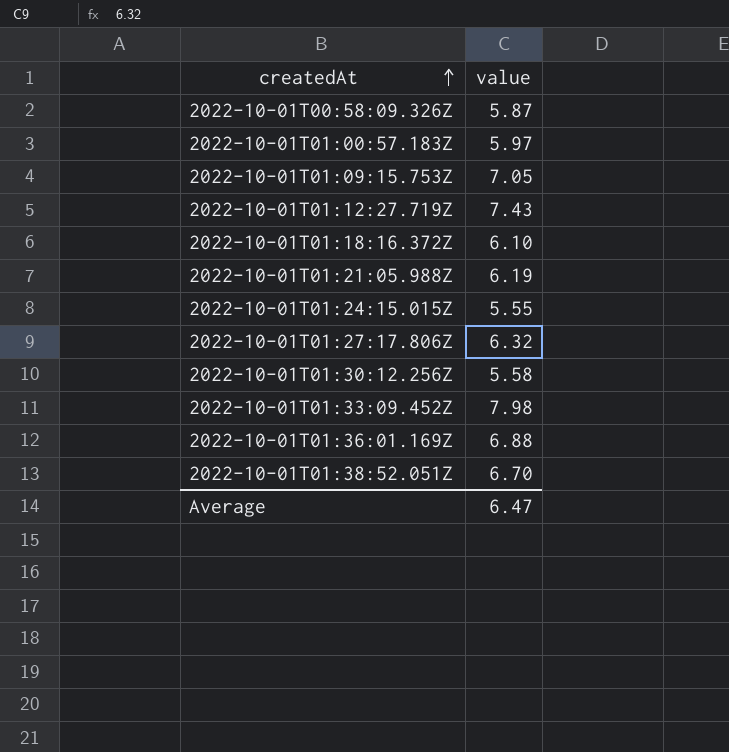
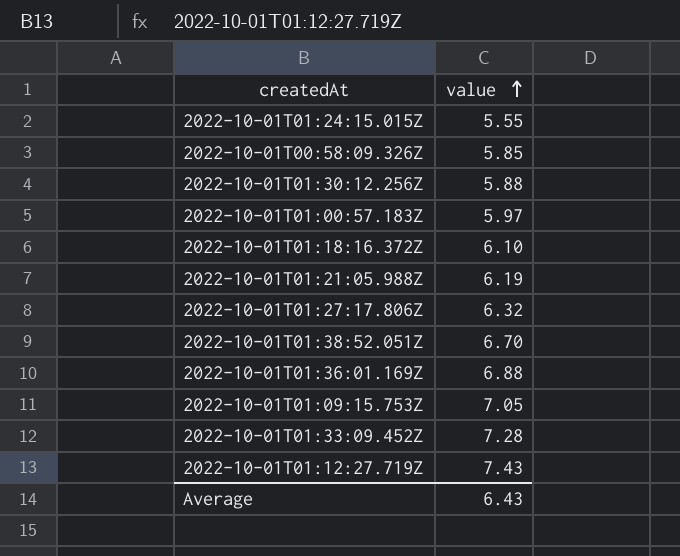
row order: createdAt ascending -> value ascending
2022-10-01T00:58:09.326Z | value: 5.87 -> 5.85
2022-10-01T01:30:12.256Z | value: 5.58 -> 5.88
2022-10-01T01:33:09.452Z | value: 7.98 -> 7.28
Average | value: 6.47 -> 6.43

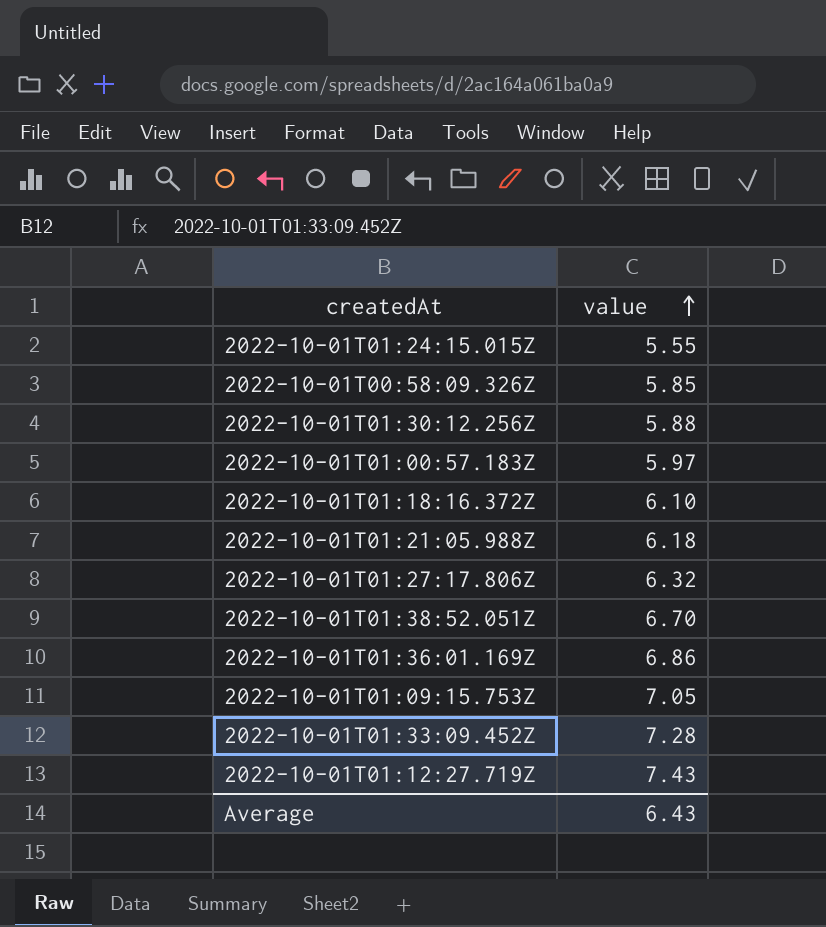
2022-10-01T01:21:05.988Z | value: 6.19 -> 6.18
2022-10-01T01:36:01.169Z | value: 6.88 -> 6.86

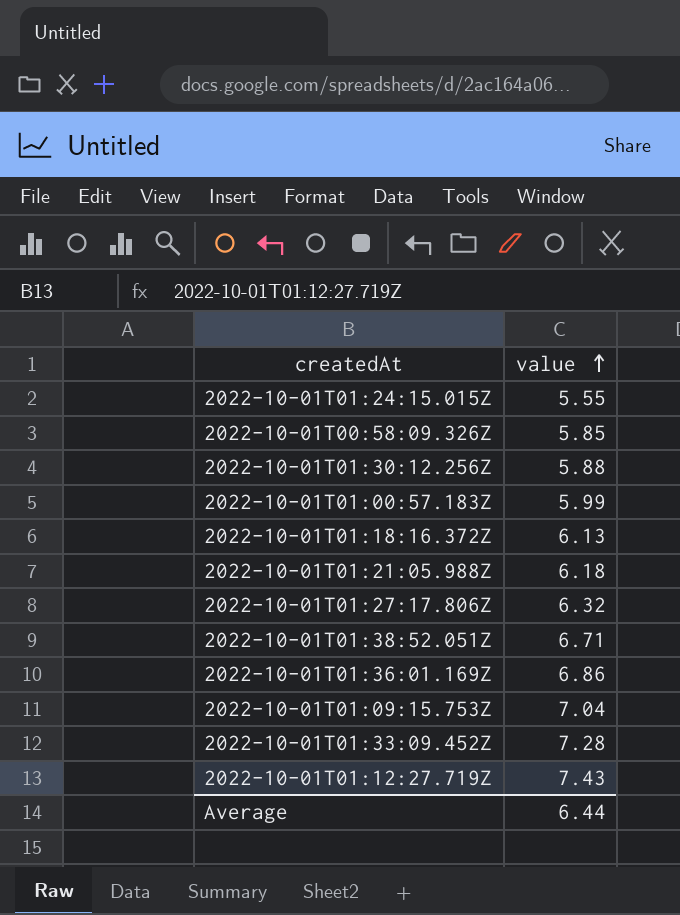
2022-10-01T01:00:57.183Z | value: 5.97 -> 5.99
2022-10-01T01:18:16.372Z | value: 6.10 -> 6.13
2022-10-01T01:38:52.051Z | value: 6.70 -> 6.71
2022-10-01T01:09:15.753Z | value: 7.05 -> 7.04
Average | value: 6.43 -> 6.44

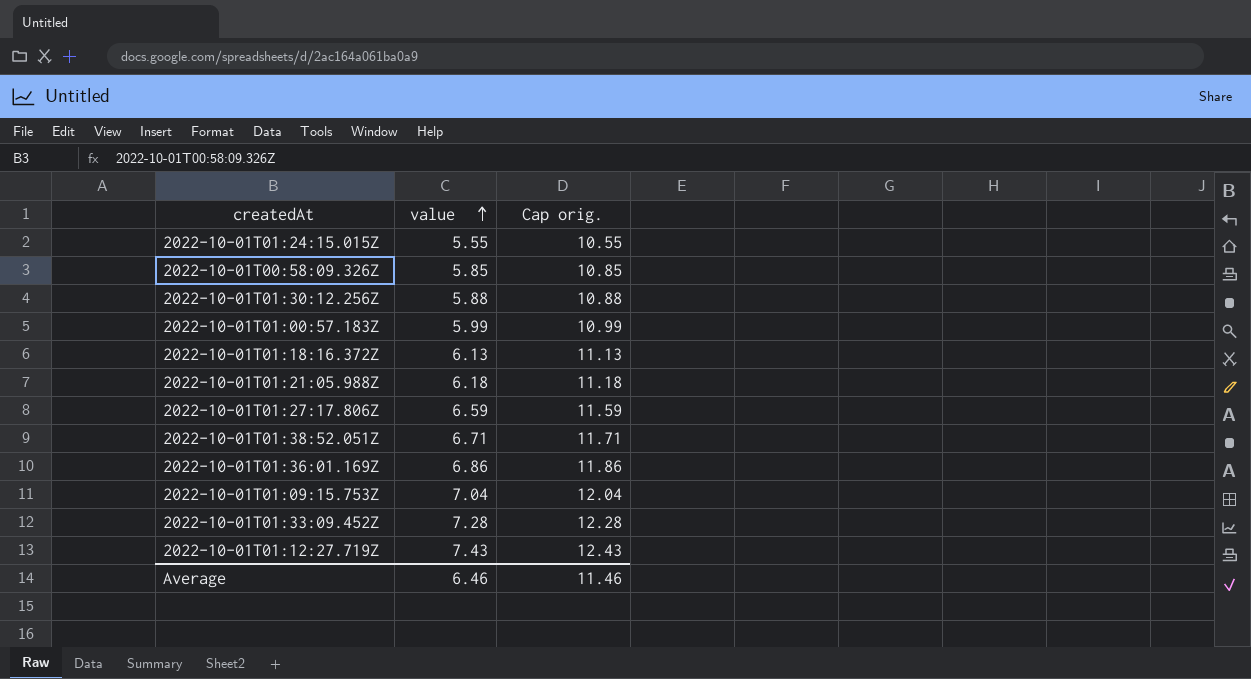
column Cap orig. | formula: none -> [value] + 5
2022-10-01T01:27:17.806Z | value: 6.32 -> 6.59
Average | value: 6.44 -> 6.46

